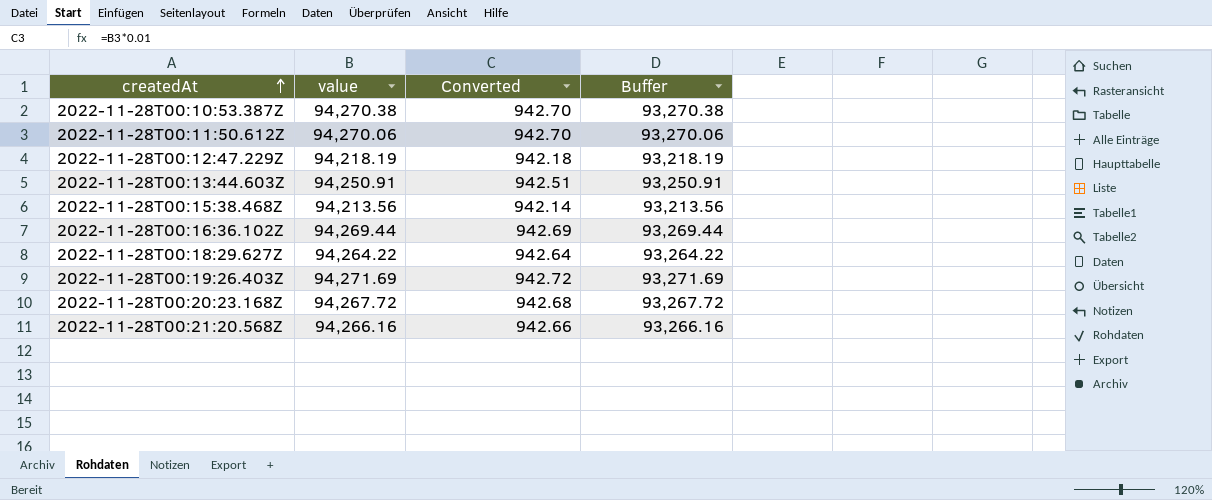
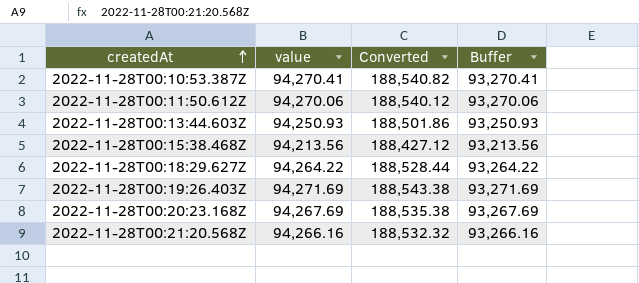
column Converted | formula: [value] * 0.01 -> [value] * 2
row 2022-11-28T00:12:47.229Z: 94,218.19 | 942.18 | 93,218.19 -> none
row 2022-11-28T00:16:36.102Z: 94,269.44 | 942.69 | 93,269.44 -> none
2022-11-28T00:10:53.387Z | value: 94,270.38 -> 94,270.41
2022-11-28T00:10:53.387Z | Buffer: 93,270.38 -> 93,270.41
2022-11-28T00:13:44.603Z | value: 94,250.91 -> 94,250.93
2022-11-28T00:13:44.603Z | Buffer: 93,250.91 -> 93,250.93
2022-11-28T00:20:23.168Z | value: 94,267.72 -> 94,267.69
2022-11-28T00:20:23.168Z | Buffer: 93,267.72 -> 93,267.69

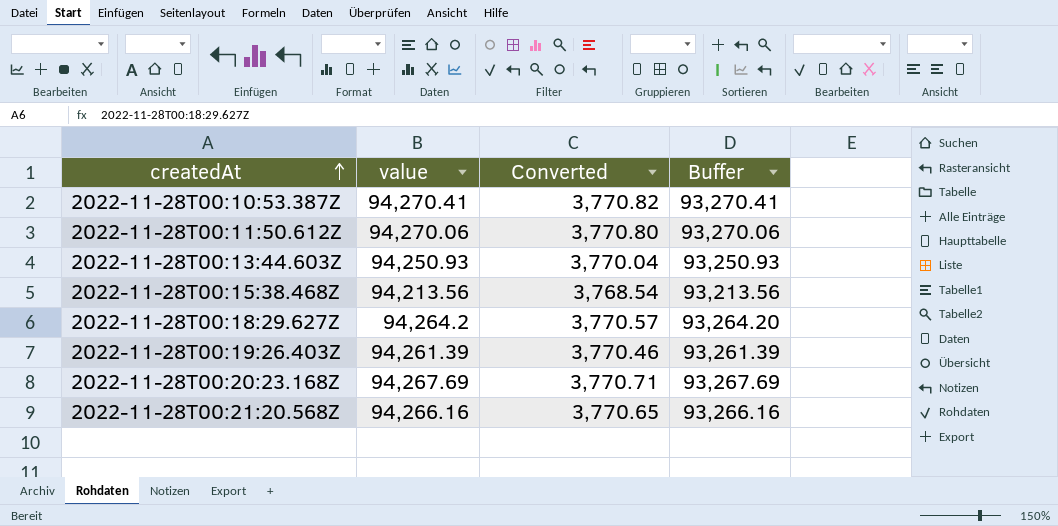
column Converted | formula: [value] * 2 -> [value] * 0.04
2022-11-28T00:18:29.627Z | value: 94,264.22 -> 94,264.2
2022-11-28T00:18:29.627Z | Buffer: 93,264.22 -> 93,264.20
2022-11-28T00:19:26.403Z | value: 94,271.69 -> 94,261.39
2022-11-28T00:19:26.403Z | Buffer: 93,271.69 -> 93,261.39

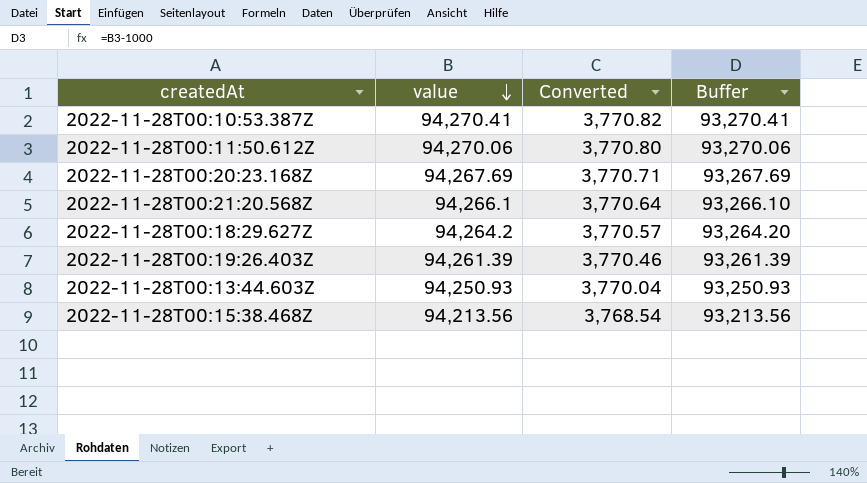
row order: createdAt ascending -> value descending
2022-11-28T00:21:20.568Z | value: 94,266.16 -> 94,266.1
2022-11-28T00:21:20.568Z | Converted: 3,770.65 -> 3,770.64
2022-11-28T00:21:20.568Z | Buffer: 93,266.16 -> 93,266.10

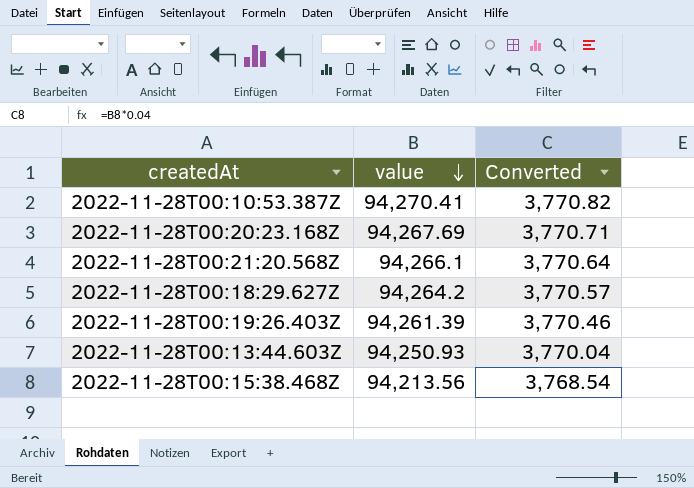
column Buffer | formula: [value] - 1000 -> none
row 2022-11-28T00:11:50.612Z: 94,270.06 | 3,770.80 | 93,270.06 -> none

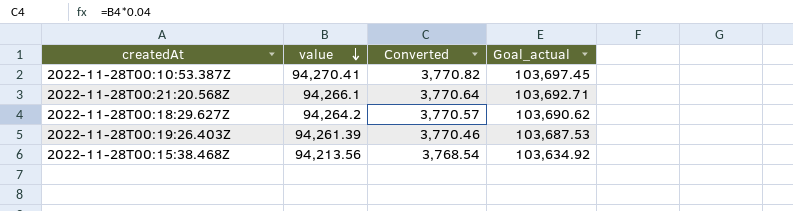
column Goal_actual | formula: none -> [value] * 1.1
row 2022-11-28T00:20:23.168Z: 94,267.69 | 3,770.71 -> none
row 2022-11-28T00:13:44.603Z: 94,250.93 | 3,770.04 -> none

